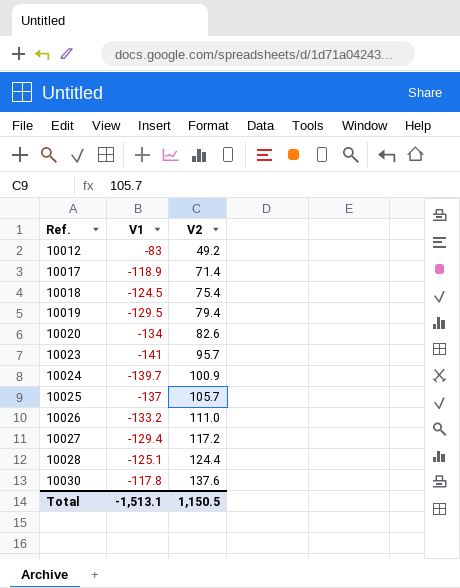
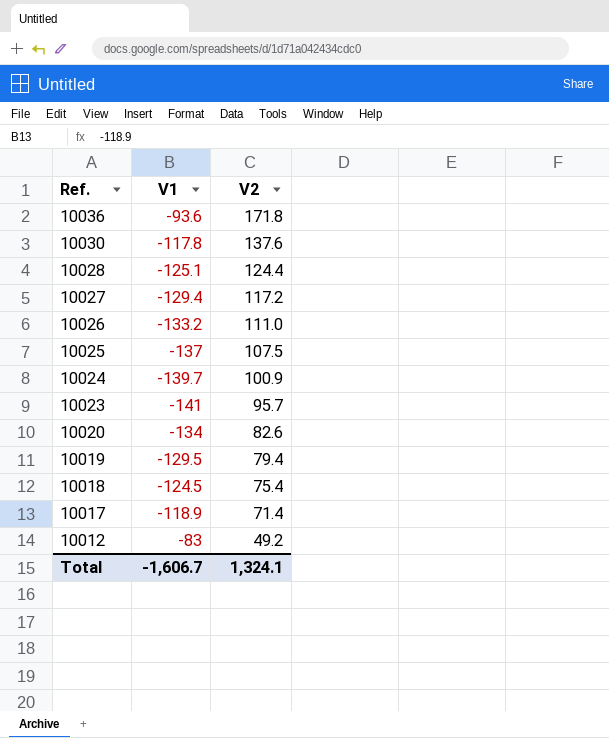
row order: Ref. ascending -> Ref. descending
row 10036: none -> -93.6 | 171.8
10025 | V2: 105.7 -> 107.5
Total | V1: -1,513.1 -> -1,606.7
Total | V2: 1,150.5 -> 1,324.1

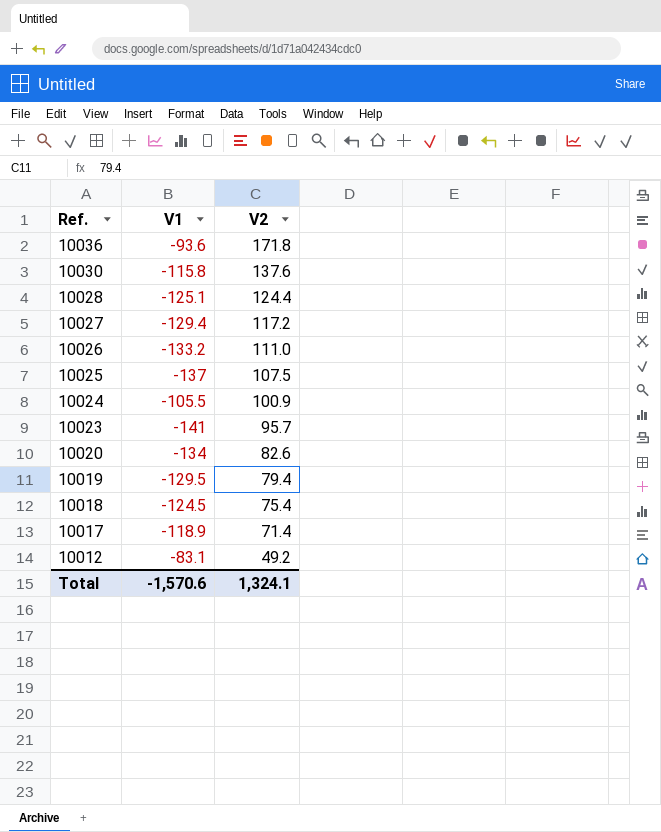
10030 | V1: -117.8 -> -115.8
10024 | V1: -139.7 -> -105.5
10012 | V1: -83 -> -83.1
Total | V1: -1,606.7 -> -1,570.6

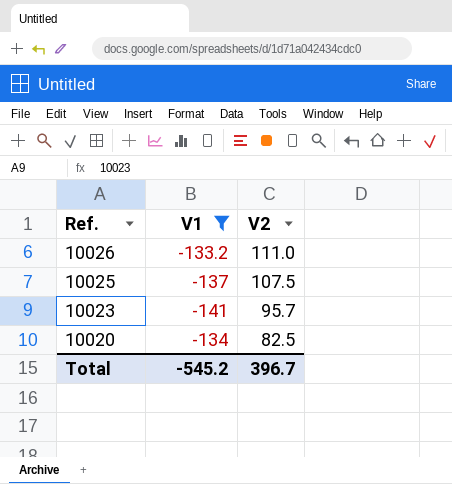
filter: none -> V1 <= -133.2
10020 | V2: 82.6 -> 82.5
Total | V1: -1,570.6 -> -545.2
Total | V2: 1,324.1 -> 396.7

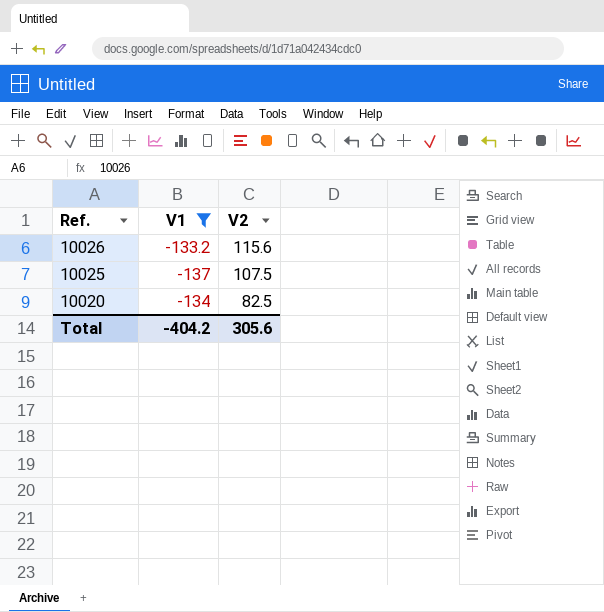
row 10023: -141 | 95.7 -> none
10026 | V2: 111.0 -> 115.6
Total | V1: -545.2 -> -404.2
Total | V2: 396.7 -> 305.6

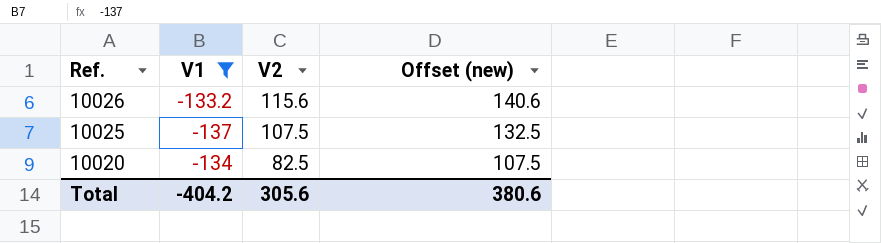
column Offset (new) | formula: none -> [V2] + 25

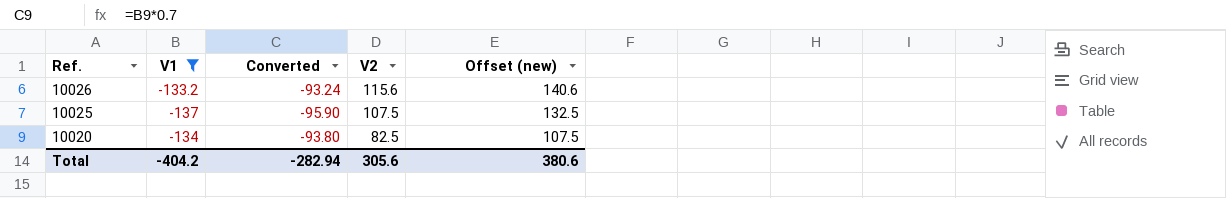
column Converted | formula: none -> [V1] * 0.7

